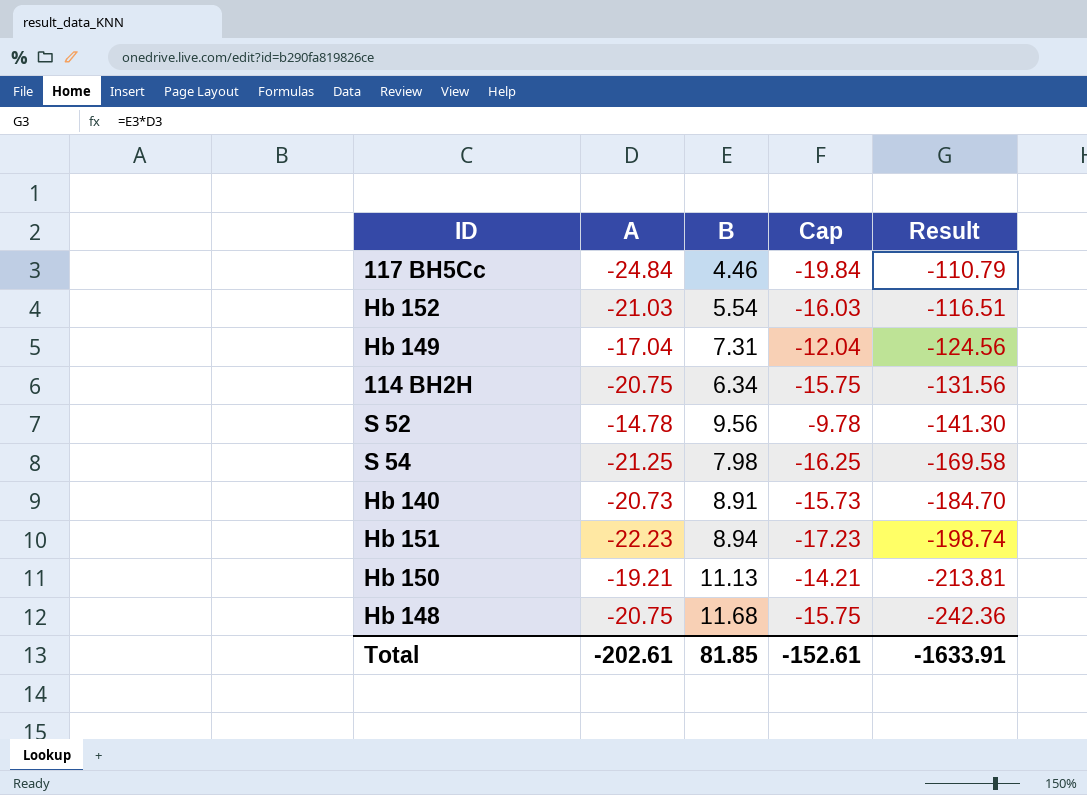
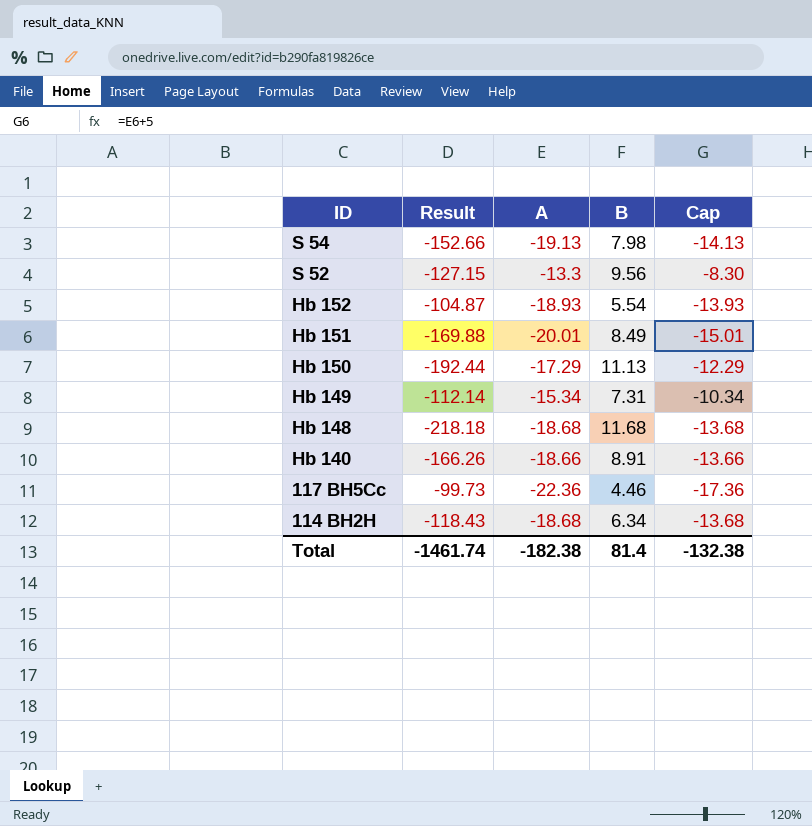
row order: Result descending -> ID descending
column Result | position: 5 -> 2
S 54 | Result: -169.58 -> -152.66
S 54 | A: -21.25 -> -19.13
S 54 | Cap: -16.25 -> -14.13
S 52 | Result: -141.30 -> -127.15
S 52 | A: -14.78 -> -13.3
S 52 | Cap: -9.78 -> -8.30
Hb 152 | Result: -116.51 -> -104.87
Hb 152 | A: -21.03 -> -18.93
Hb 152 | Cap: -16.03 -> -13.93
Hb 151 | Result: -198.74 -> -169.88
Hb 151 | A: -22.23 -> -20.01
Hb 151 | B: 8.94 -> 8.49
Hb 151 | Cap: -17.23 -> -15.01
Hb 150 | Result: -213.81 -> -192.44
Hb 150 | A: -19.21 -> -17.29
Hb 150 | Cap: -14.21 -> -12.29
Hb 149 | Result: -124.56 -> -112.14
Hb 149 | A: -17.04 -> -15.34
Hb 149 | Cap: -12.04 -> -10.34
Hb 148 | Result: -242.36 -> -218.18
Hb 148 | A: -20.75 -> -18.68
Hb 148 | Cap: -15.75 -> -13.68
Hb 140 | Result: -184.70 -> -166.26
Hb 140 | A: -20.73 -> -18.66
Hb 140 | Cap: -15.73 -> -13.66
117 BH5Cc | Result: -110.79 -> -99.73
117 BH5Cc | A: -24.84 -> -22.36
117 BH5Cc | Cap: -19.84 -> -17.36
114 BH2H | Result: -131.56 -> -118.43
114 BH2H | A: -20.75 -> -18.68
114 BH2H | Cap: -15.75 -> -13.68
Total | Result: -1633.91 -> -1461.74
Total | A: -202.61 -> -182.38
Total | B: 81.85 -> 81.4
Total | Cap: -152.61 -> -132.38

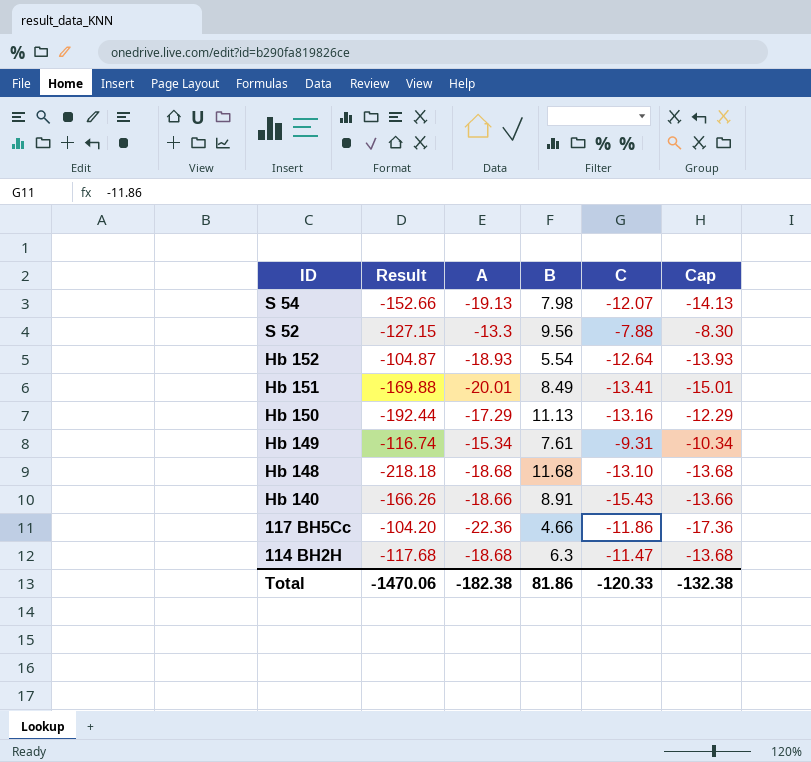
column C | position: none -> 5
Hb 149 | Result: -112.14 -> -116.74
Hb 149 | B: 7.31 -> 7.61
117 BH5Cc | Result: -99.73 -> -104.20
117 BH5Cc | B: 4.46 -> 4.66
114 BH2H | Result: -118.43 -> -117.68
114 BH2H | B: 6.34 -> 6.3
Total | Result: -1461.74 -> -1470.06
Total | B: 81.4 -> 81.86

